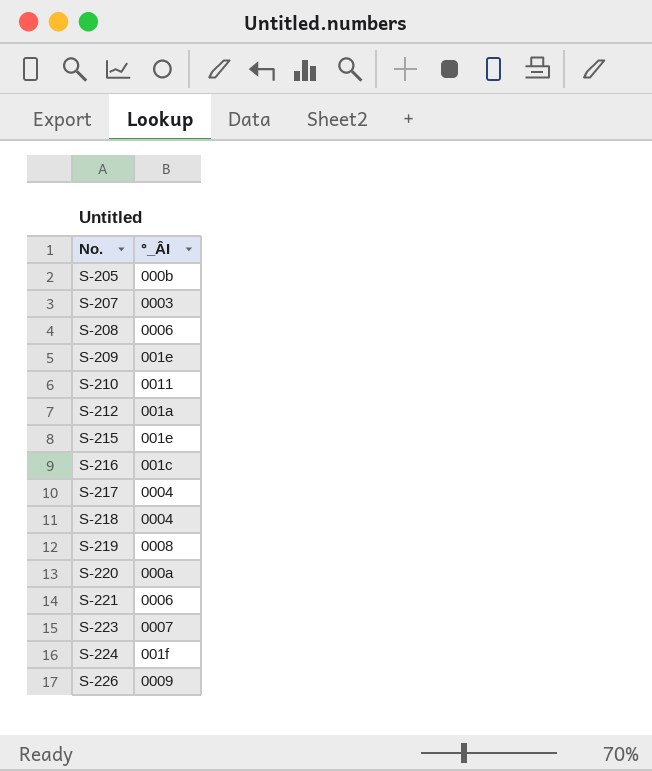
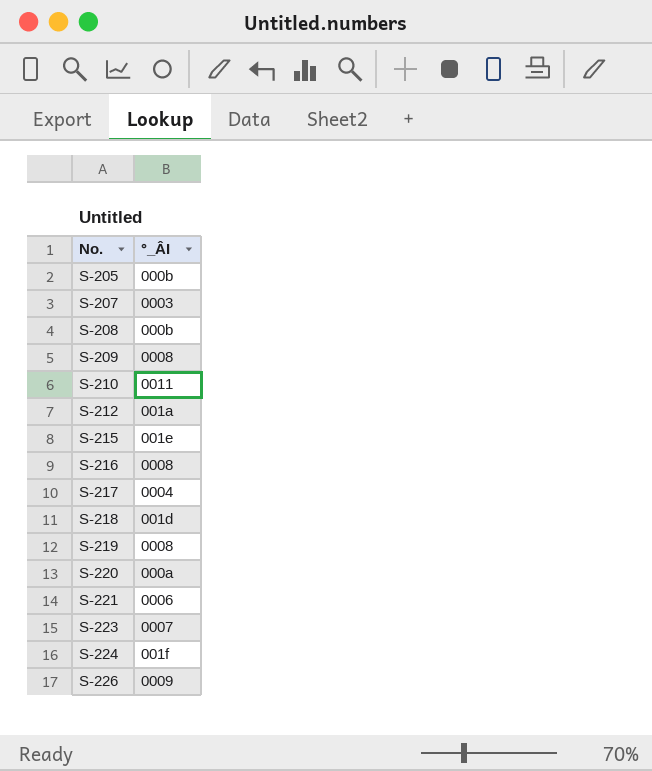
S-208 | °_ÂI: 0006 -> 000b
S-209 | °_ÂI: 001e -> 0008
S-216 | °_ÂI: 001c -> 0008
S-218 | °_ÂI: 0004 -> 001d

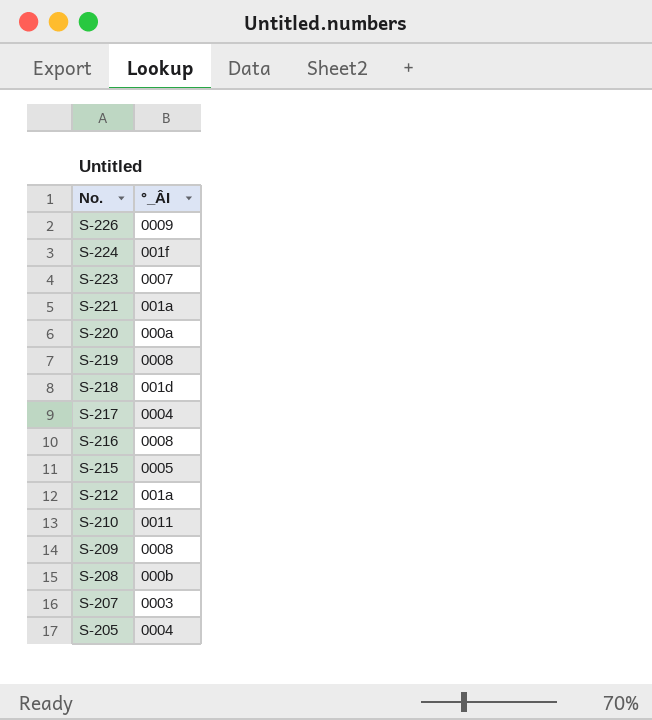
row order: No. ascending -> No. descending
S-221 | °_ÂI: 0006 -> 001a
S-215 | °_ÂI: 001e -> 0005
S-205 | °_ÂI: 000b -> 0004

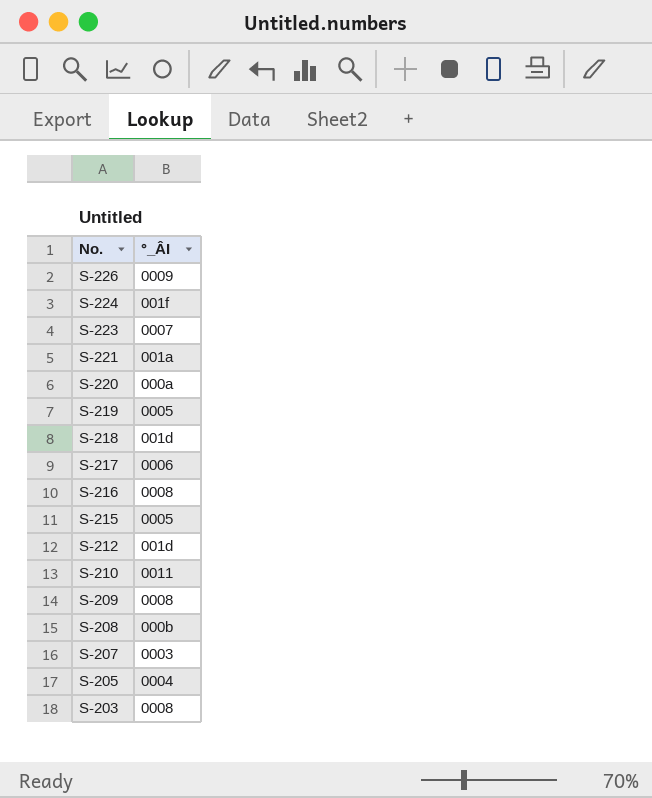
S-219 | °_ÂI: 0008 -> 0005
S-217 | °_ÂI: 0004 -> 0006
S-212 | °_ÂI: 001a -> 001d
row S-203: none -> 0008

